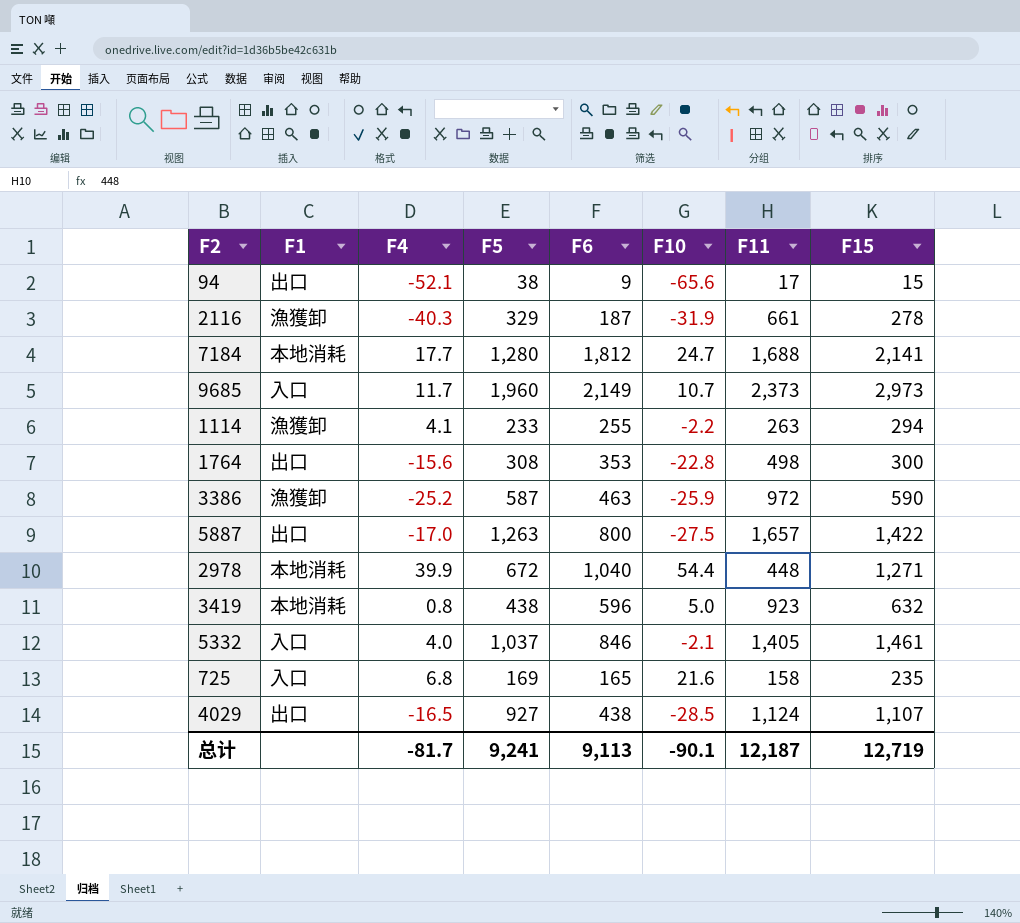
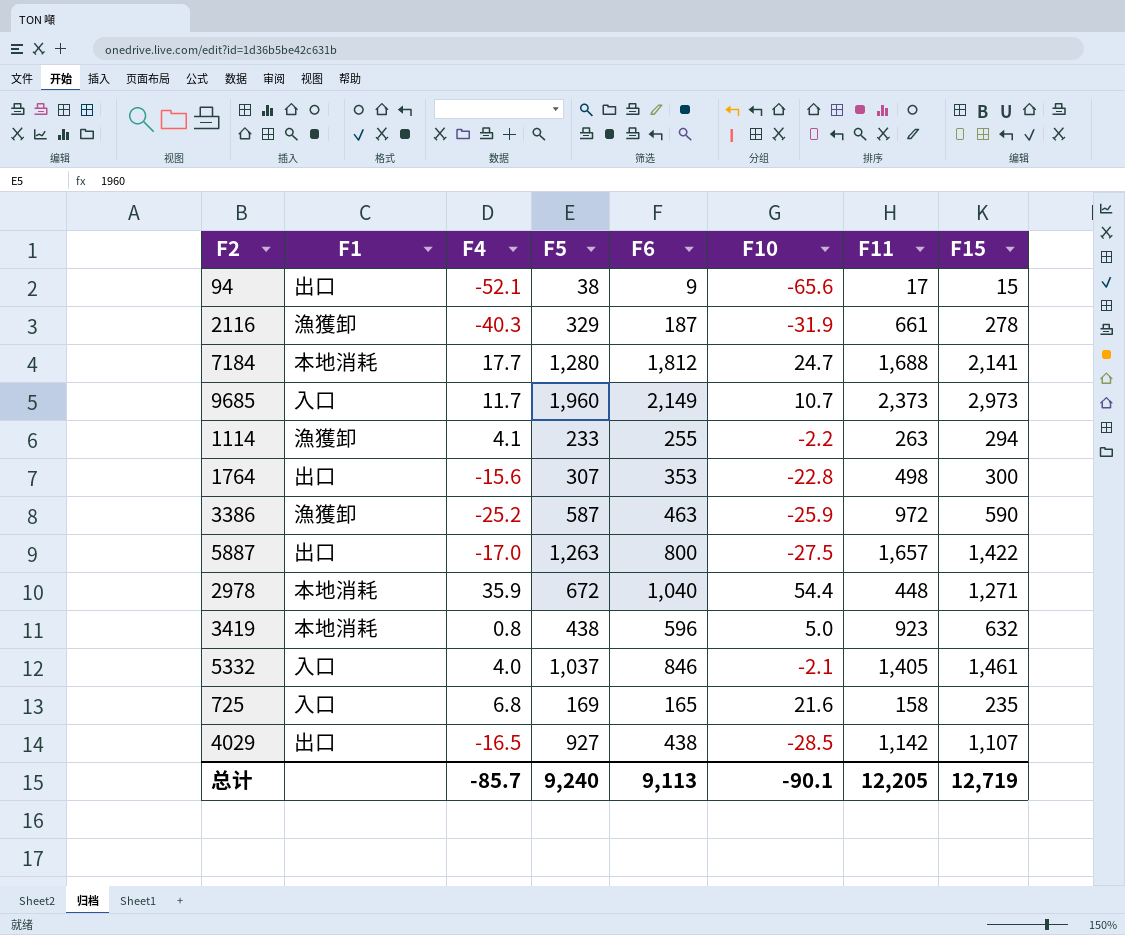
1764 | F5: 308 -> 307
2978 | F4: 39.9 -> 35.9
4029 | F11: 1,124 -> 1,142
总计 | F4: -81.7 -> -85.7
总计 | F5: 9,241 -> 9,240
总计 | F11: 12,187 -> 12,205

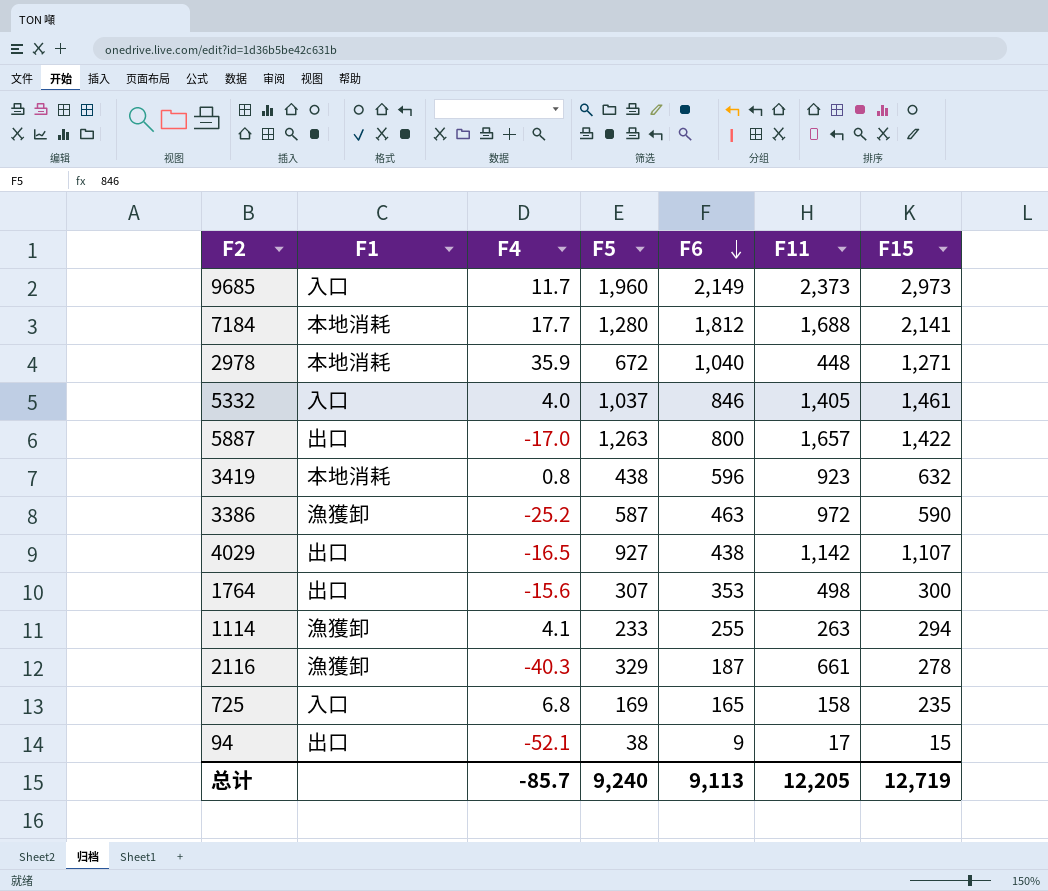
row order: none -> F6 descending
column F10 | position: 6 -> none

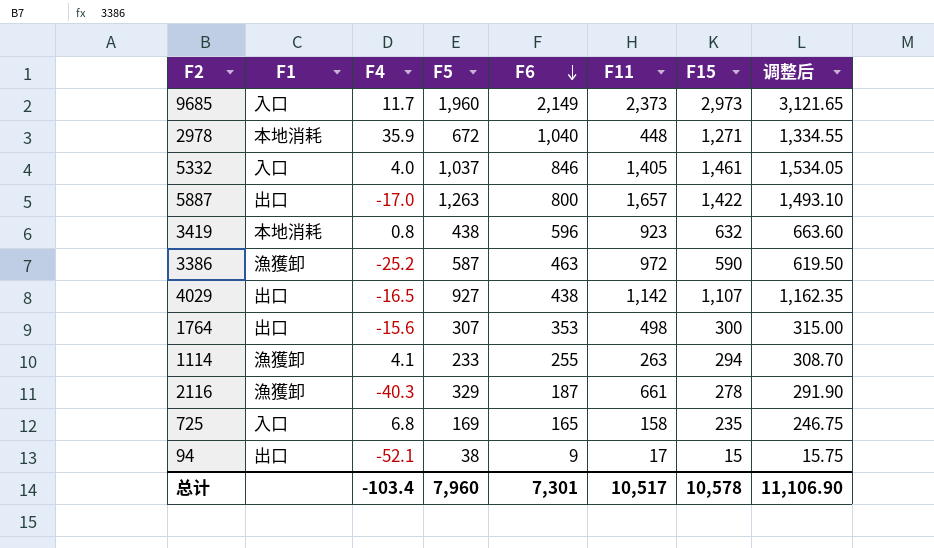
column 调整后 | formula: none -> [F15] * 1.05
row 7184: 本地消耗 | 17.7 | 1,280 | 1,812 | 1,688 | 2,141 -> none
总计 | F4: -85.7 -> -103.4
总计 | F5: 9,240 -> 7,960
总计 | F6: 9,113 -> 7,301
总计 | F11: 12,205 -> 10,517
总计 | F15: 12,719 -> 10,578

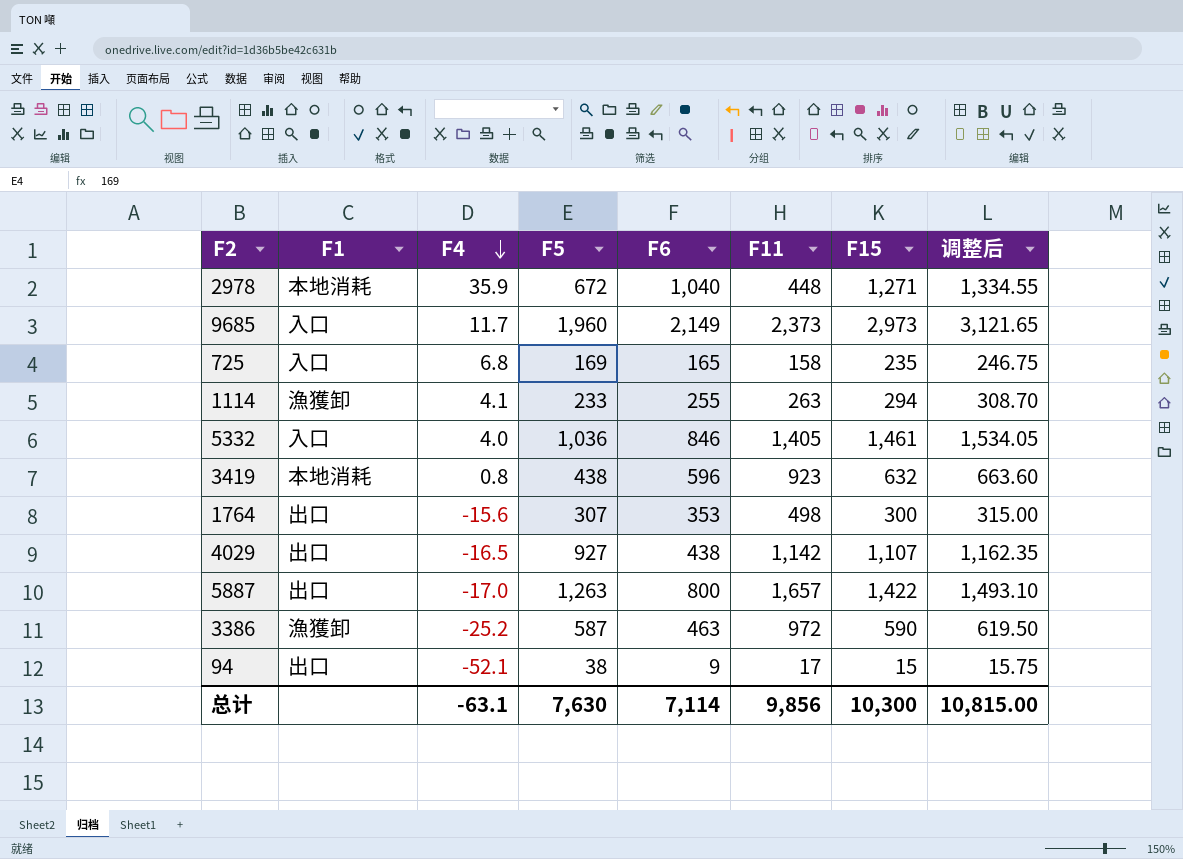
row order: F6 descending -> F4 descending
row 2116: 漁獲卸 | -40.3 | 329 | 187 | 661 | 278 | 291.90 -> none
5332 | F5: 1,037 -> 1,036
总计 | F4: -103.4 -> -63.1
总计 | F5: 7,960 -> 7,630
总计 | F6: 7,301 -> 7,114
总计 | F11: 10,517 -> 9,856
总计 | F15: 10,578 -> 10,300
总计 | 调整后: 11,106.90 -> 10,815.00

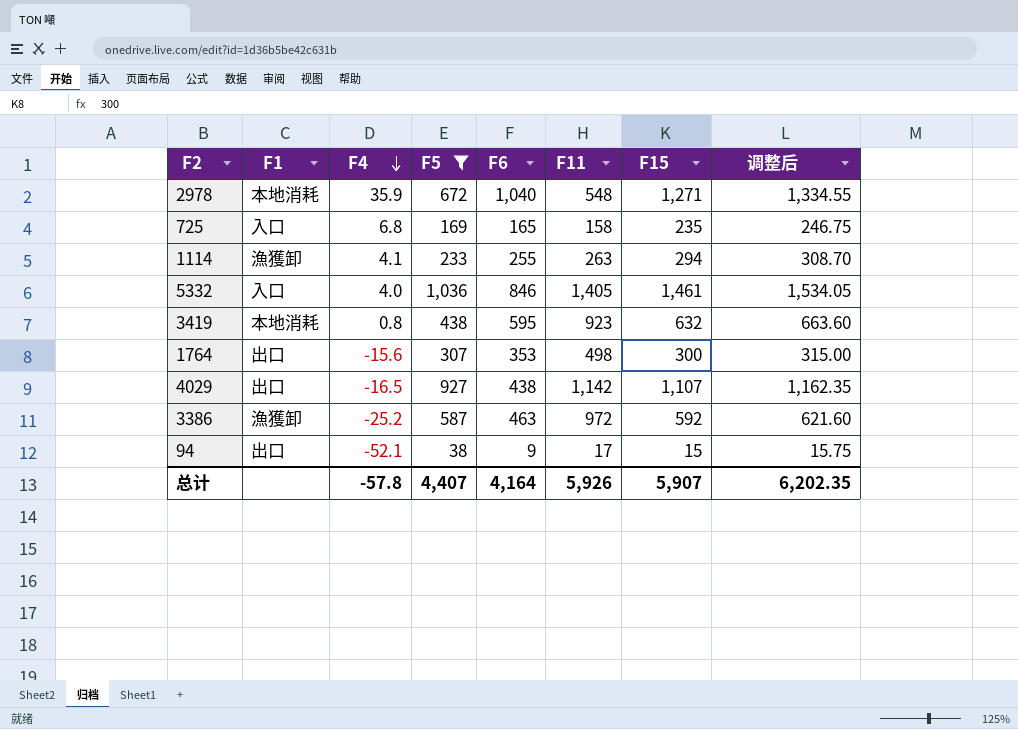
filter: none -> F5 <= 1,036
2978 | F11: 448 -> 548
3419 | F6: 596 -> 595
3386 | F15: 590 -> 592
3386 | 调整后: 619.50 -> 621.60
总计 | F4: -63.1 -> -57.8
总计 | F5: 7,630 -> 4,407
总计 | F6: 7,114 -> 4,164
总计 | F11: 9,856 -> 5,926
总计 | F15: 10,300 -> 5,907
总计 | 调整后: 10,815.00 -> 6,202.35

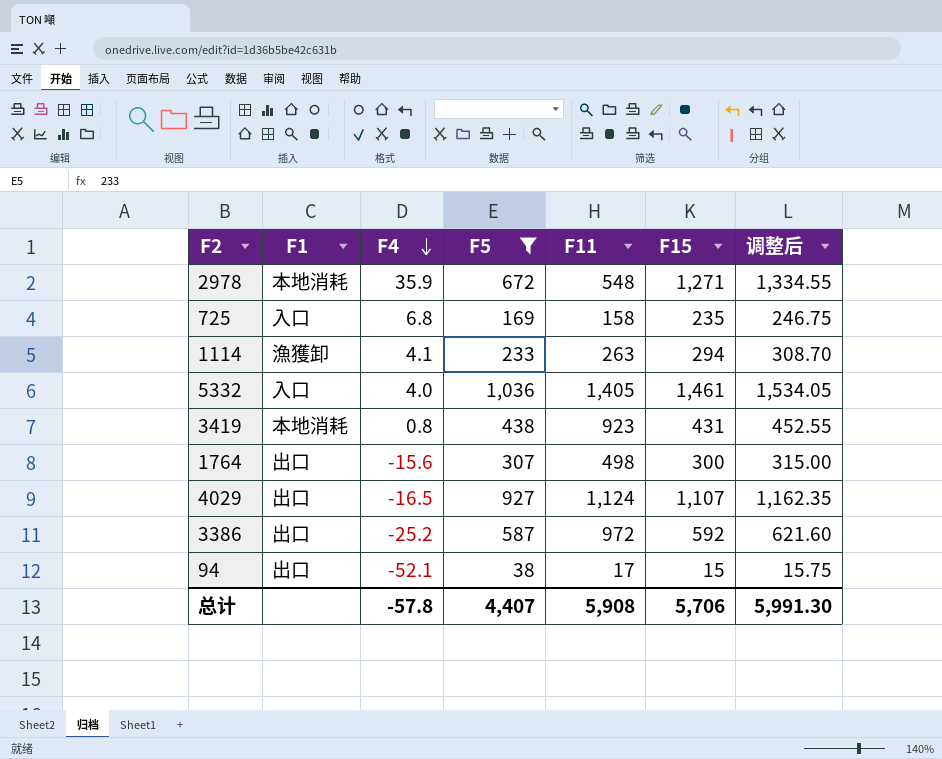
column F6 | position: 5 -> none
3419 | F15: 632 -> 431
3419 | 调整后: 663.60 -> 452.55
4029 | F11: 1,142 -> 1,124
3386 | F1: 漁獲卸 -> 出口
总计 | F11: 5,926 -> 5,908
总计 | F15: 5,907 -> 5,706
总计 | 调整后: 6,202.35 -> 5,991.30

